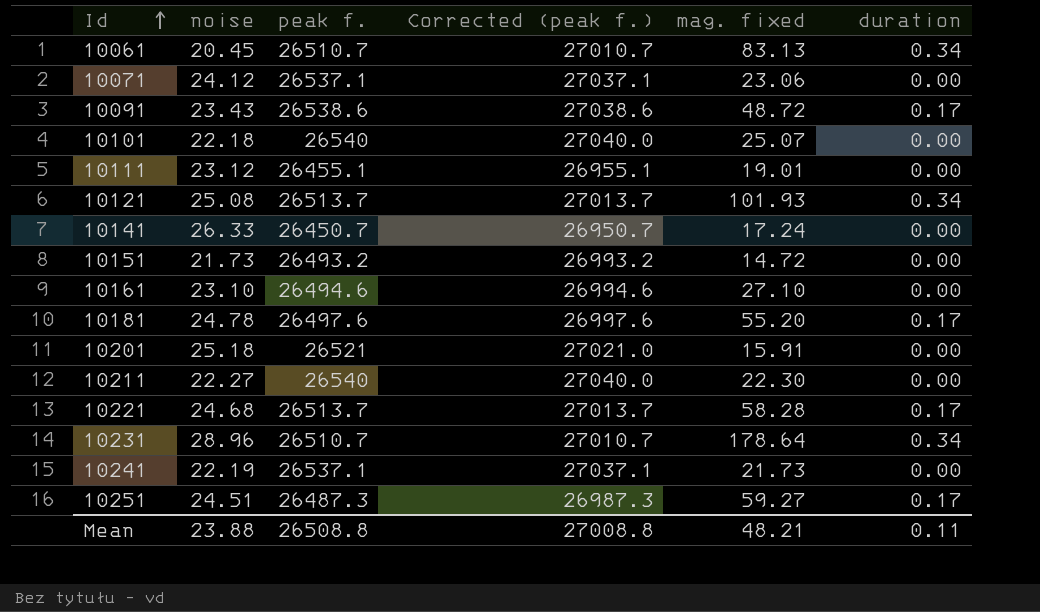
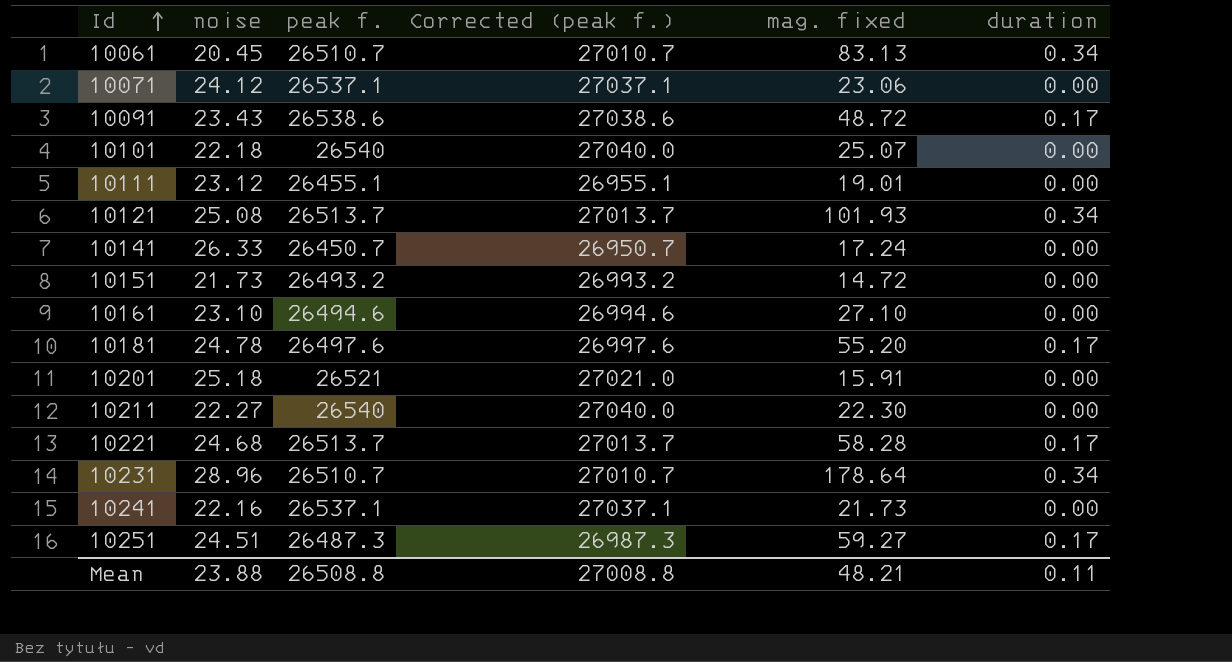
10241 | noise: 22.19 -> 22.16

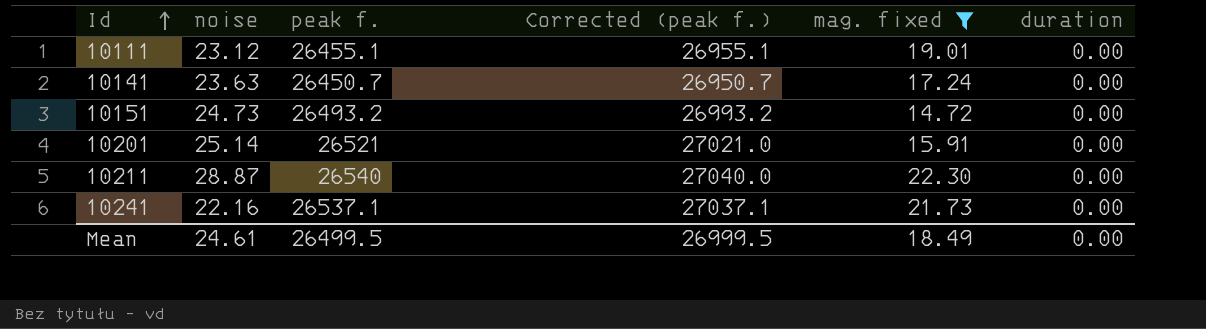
filter: none -> mag. fixed <= 22.30
10141 | noise: 26.33 -> 23.63
10151 | noise: 21.73 -> 24.73
10201 | noise: 25.18 -> 25.14
10211 | noise: 22.27 -> 28.87
Mean | noise: 23.88 -> 24.61
Mean | peak f.: 26508.8 -> 26499.5
Mean | Corrected (peak f.): 27008.8 -> 26999.5
Mean | mag. fixed: 48.21 -> 18.49
Mean | duration: 0.11 -> 0.00

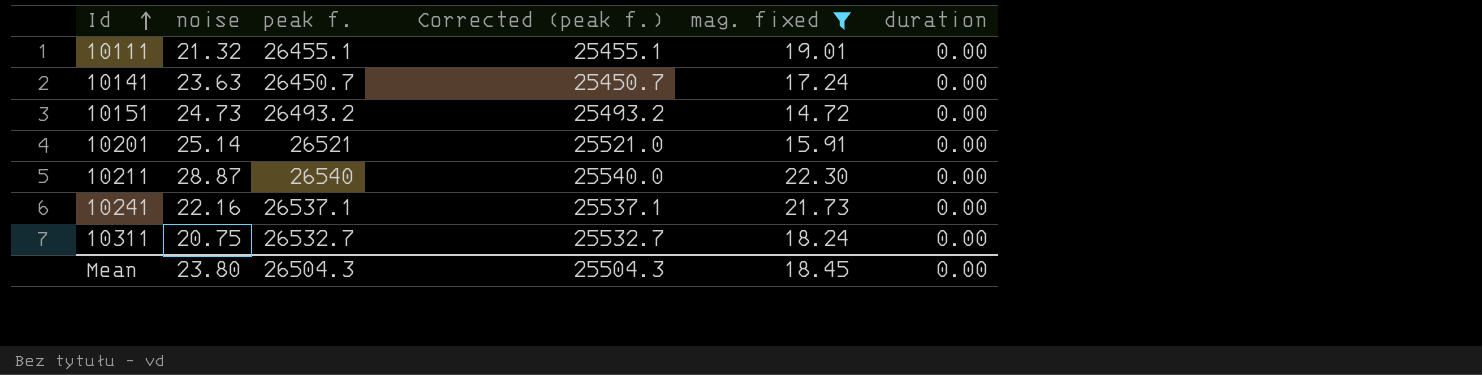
column Corrected (peak f.) | formula: [peak f.] + 500 -> [peak f.] - 1000
10111 | noise: 23.12 -> 21.32
row 10311: none -> 20.75 | 26532.7 | 25532.7 | 18.24 | 0.00
Mean | noise: 24.61 -> 23.80
Mean | peak f.: 26499.5 -> 26504.3
Mean | Corrected (peak f.): 26999.5 -> 25504.3
Mean | mag. fixed: 18.49 -> 18.45

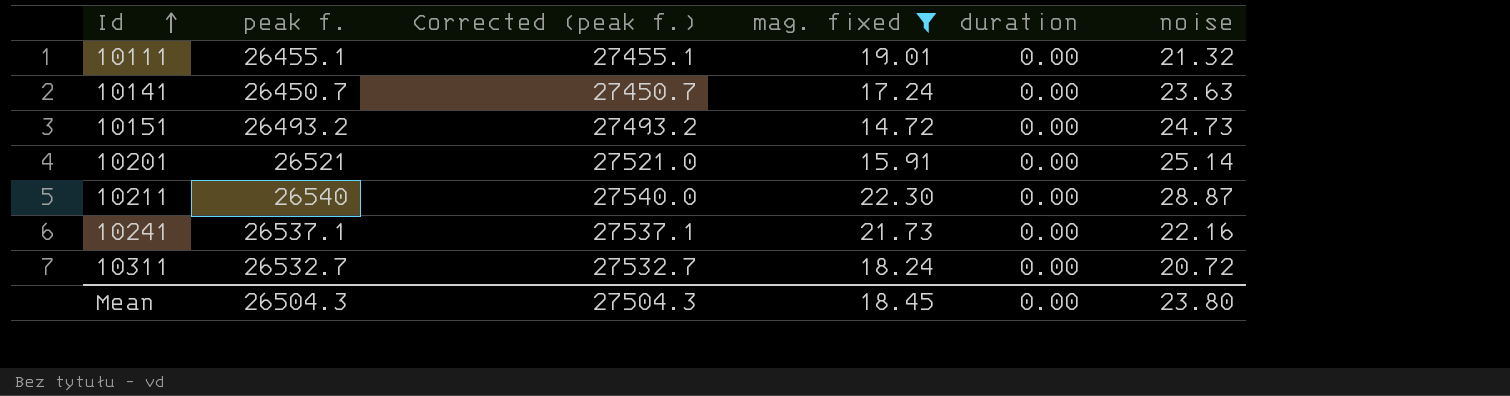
column Corrected (peak f.) | formula: [peak f.] - 1000 -> [peak f.] + 1000
column noise | position: 2 -> 6
10311 | noise: 20.75 -> 20.72
Mean | Corrected (peak f.): 25504.3 -> 27504.3

